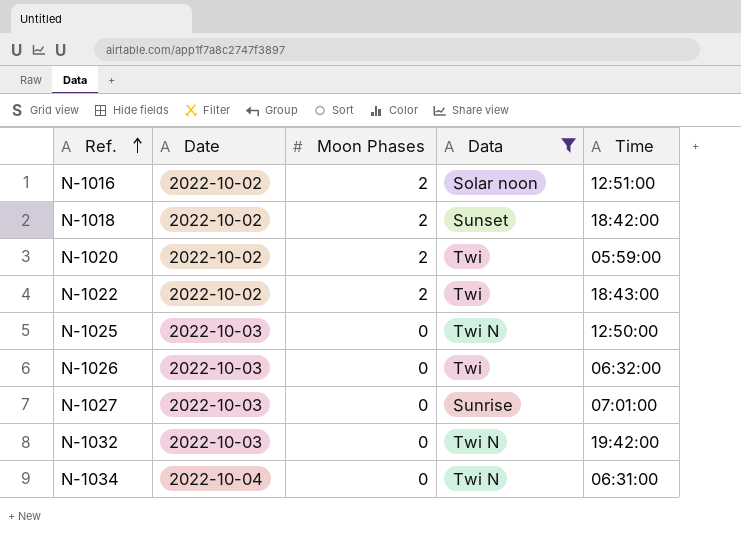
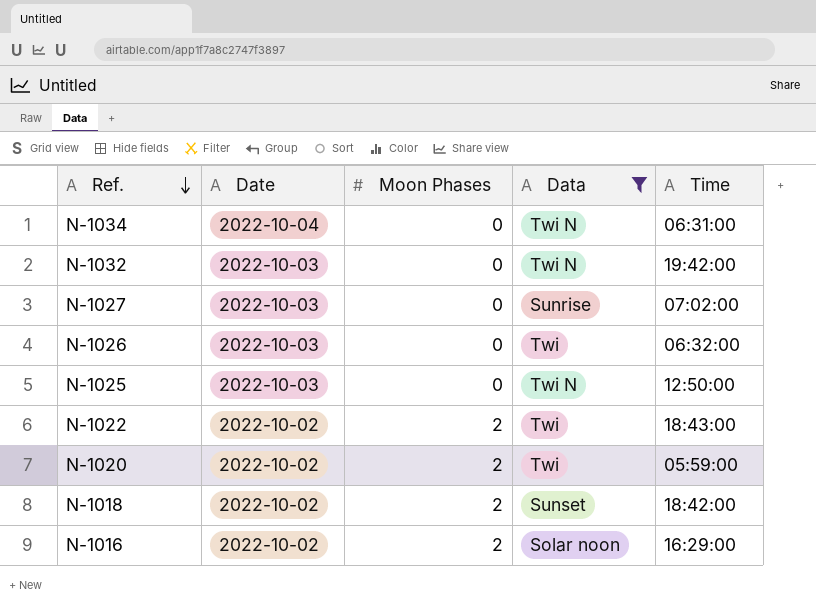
row order: Ref. ascending -> Ref. descending
N-1027 | Time: 07:01:00 -> 07:02:00
N-1016 | Time: 12:51:00 -> 16:29:00

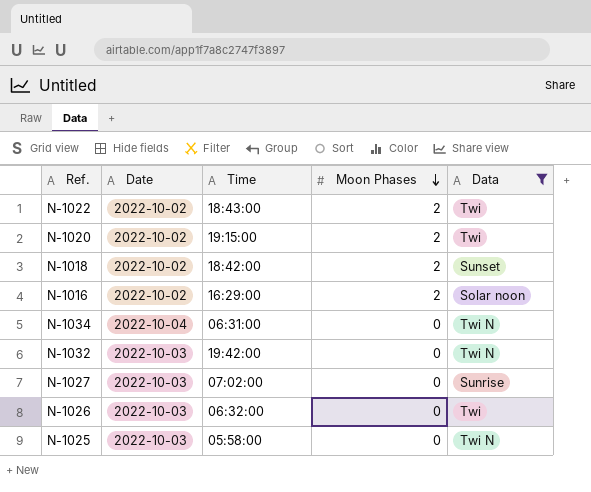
row order: Ref. descending -> Moon Phases descending
column Time | position: 5 -> 3
N-1020 | Time: 05:59:00 -> 19:15:00
N-1025 | Time: 12:50:00 -> 05:58:00

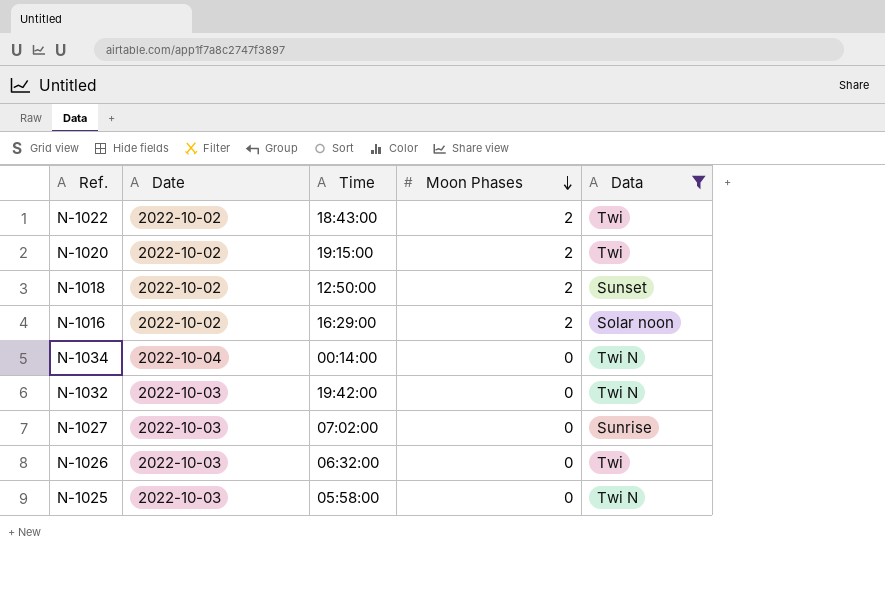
N-1018 | Time: 18:42:00 -> 12:50:00
N-1034 | Time: 06:31:00 -> 00:14:00

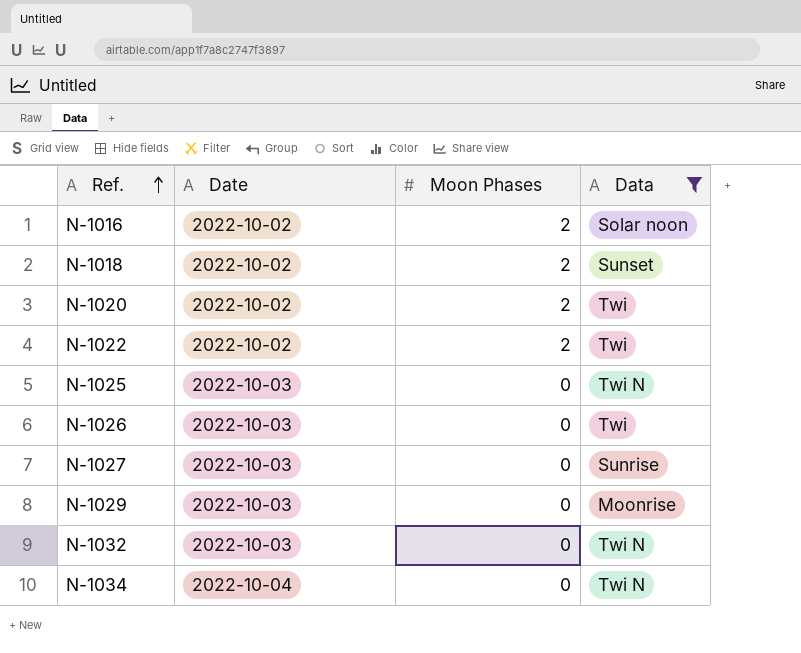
row order: Moon Phases descending -> Ref. ascending
column Time | position: 3 -> none
row N-1029: none -> 2022-10-03 | 0 | Moonrise

